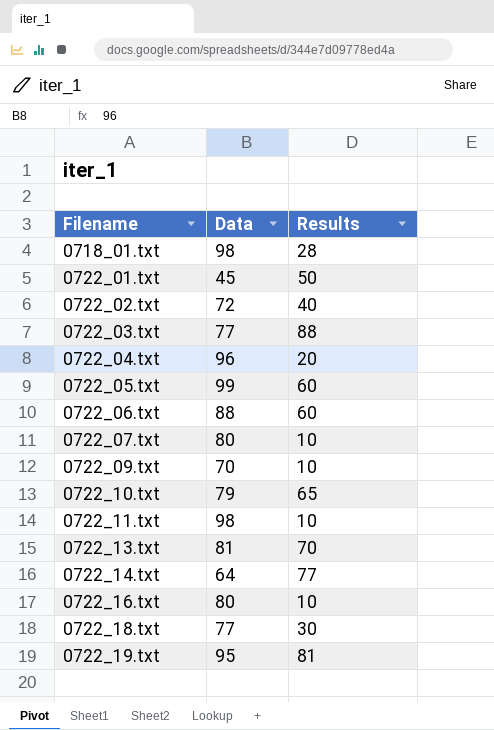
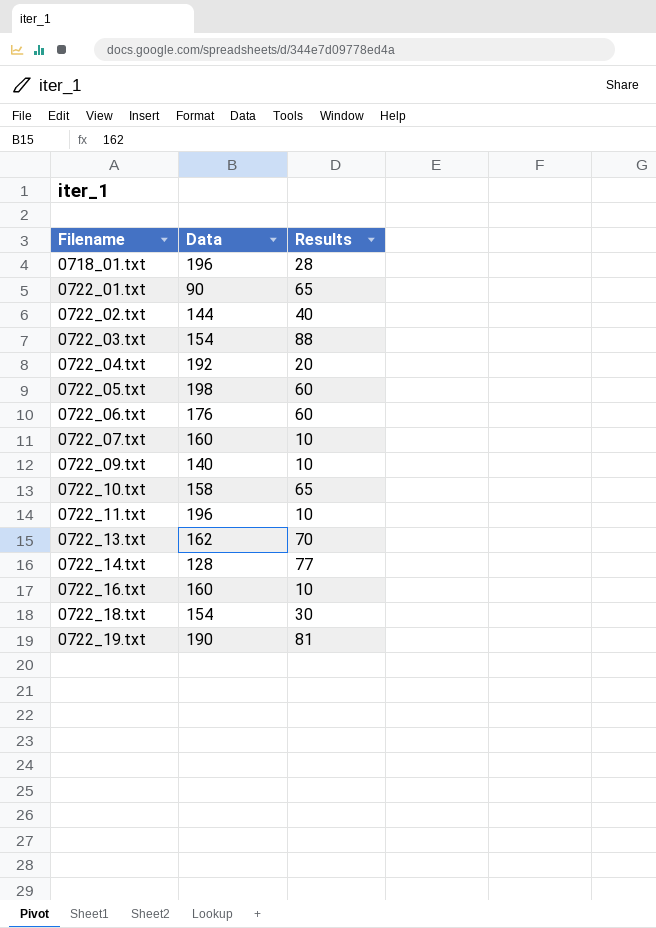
0718_01.txt | Data: 98 -> 196
0722_01.txt | Data: 45 -> 90
0722_01.txt | Results: 50 -> 65
0722_02.txt | Data: 72 -> 144
0722_03.txt | Data: 77 -> 154
0722_04.txt | Data: 96 -> 192
0722_05.txt | Data: 99 -> 198
0722_06.txt | Data: 88 -> 176
0722_07.txt | Data: 80 -> 160
0722_09.txt | Data: 70 -> 140
0722_10.txt | Data: 79 -> 158
0722_11.txt | Data: 98 -> 196
0722_13.txt | Data: 81 -> 162
0722_14.txt | Data: 64 -> 128
0722_16.txt | Data: 80 -> 160
0722_18.txt | Data: 77 -> 154
0722_19.txt | Data: 95 -> 190

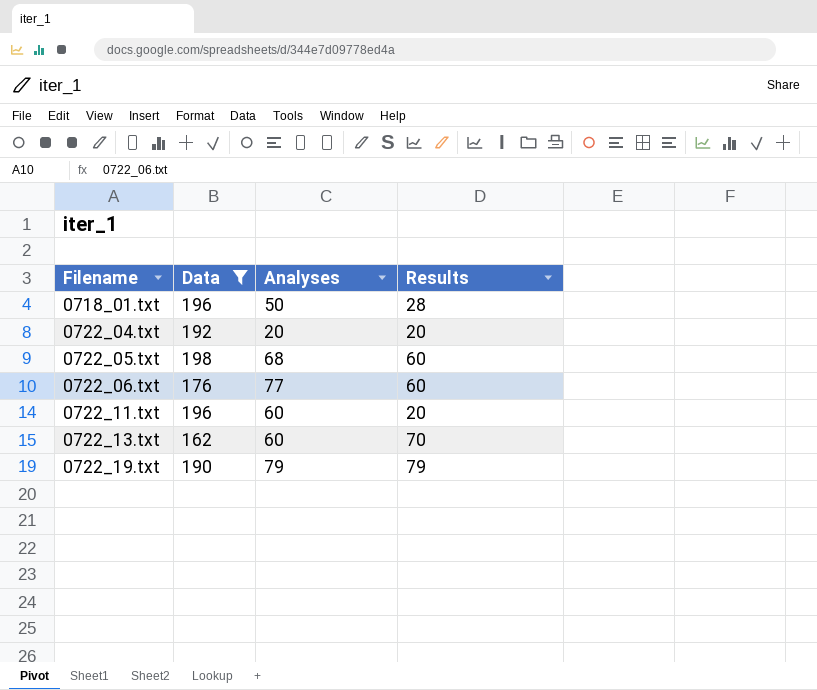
filter: none -> Data >= 162
column Analyses | position: none -> 3
0722_11.txt | Results: 10 -> 20
0722_19.txt | Results: 81 -> 79

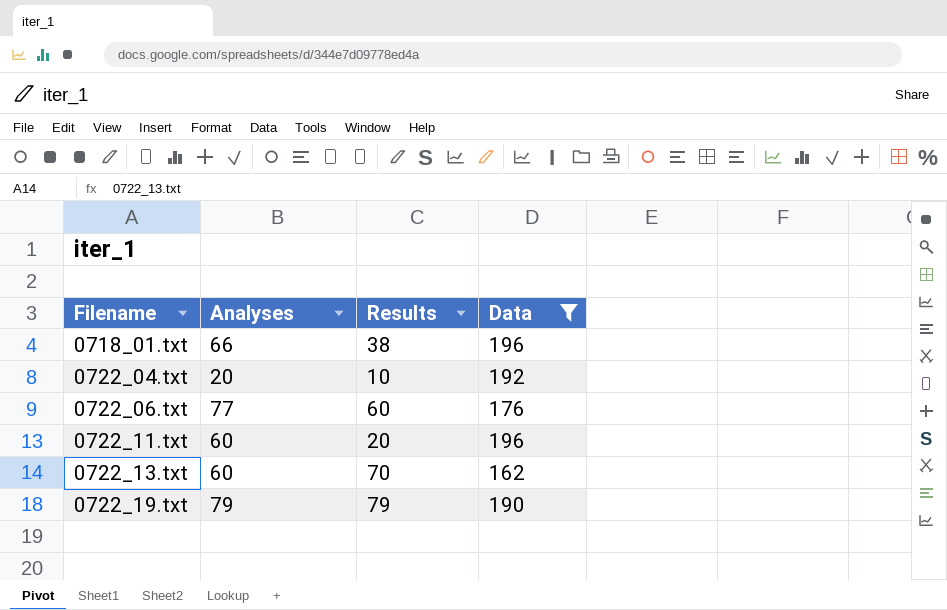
column Data | position: 2 -> 4
row 0722_05.txt: 198 | 68 | 60 -> none
0718_01.txt | Analyses: 50 -> 66
0718_01.txt | Results: 28 -> 38
0722_04.txt | Results: 20 -> 10

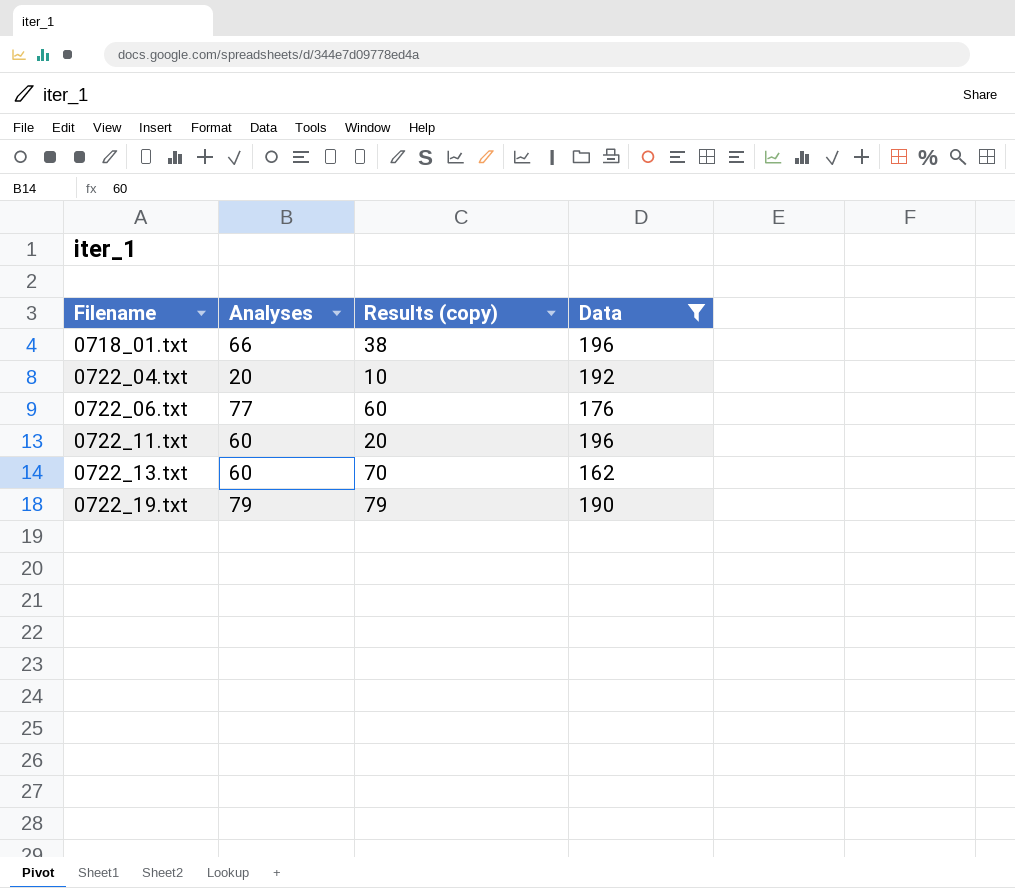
column name: Results -> Results (copy)

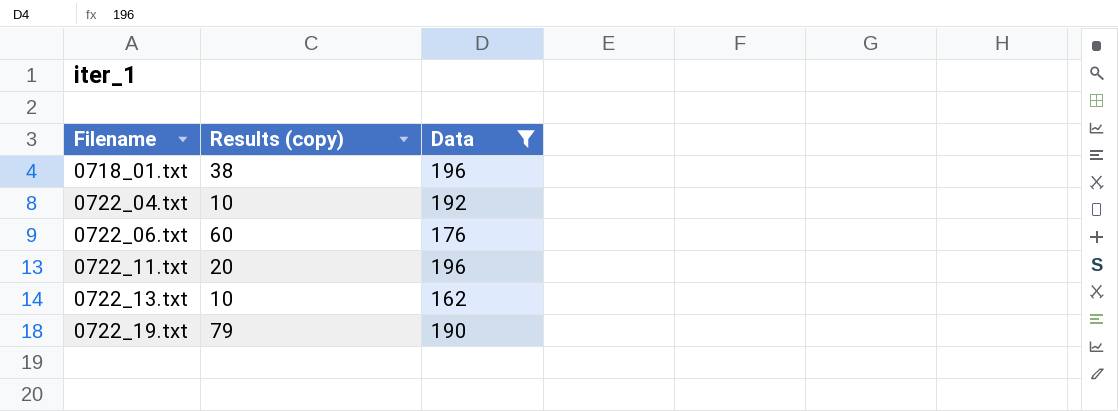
column Analyses | position: 2 -> none
0722_13.txt | Results (copy): 70 -> 10

